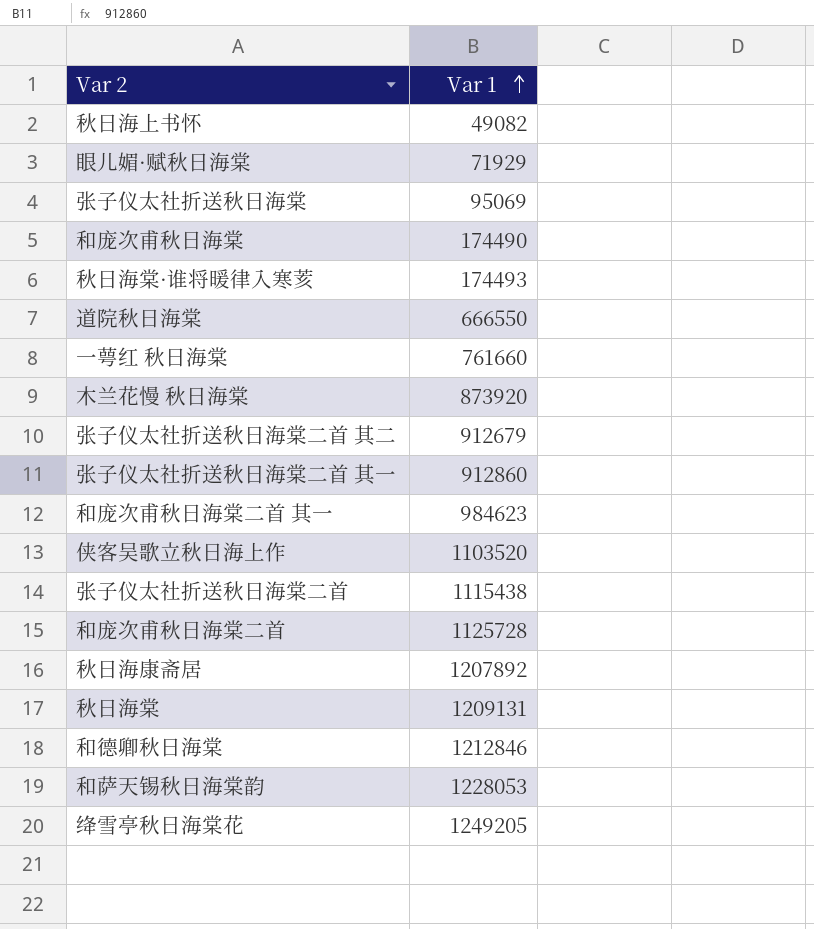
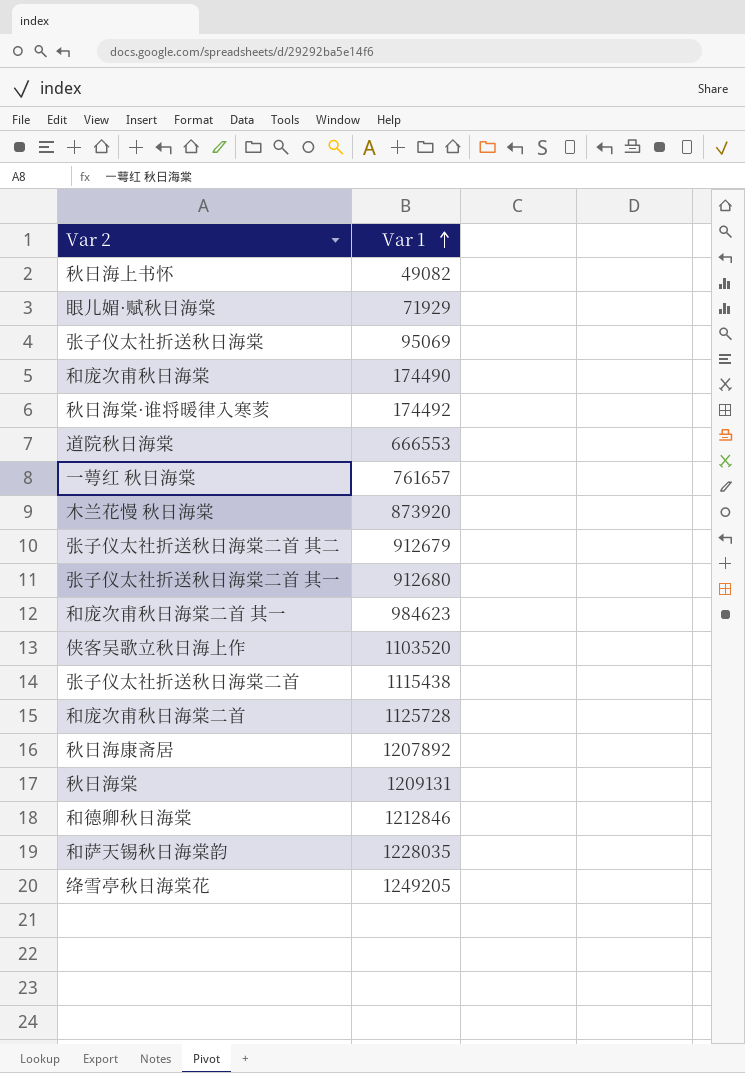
秋日海棠·谁将暖律入寒荄 | Var 1: 174493 -> 174492
道院秋日海棠 | Var 1: 666550 -> 666553
一萼红 秋日海棠 | Var 1: 761660 -> 761657
张子仪太社折送秋日海棠二首 其一 | Var 1: 912860 -> 912680
和萨天锡秋日海棠韵 | Var 1: 1228053 -> 1228035

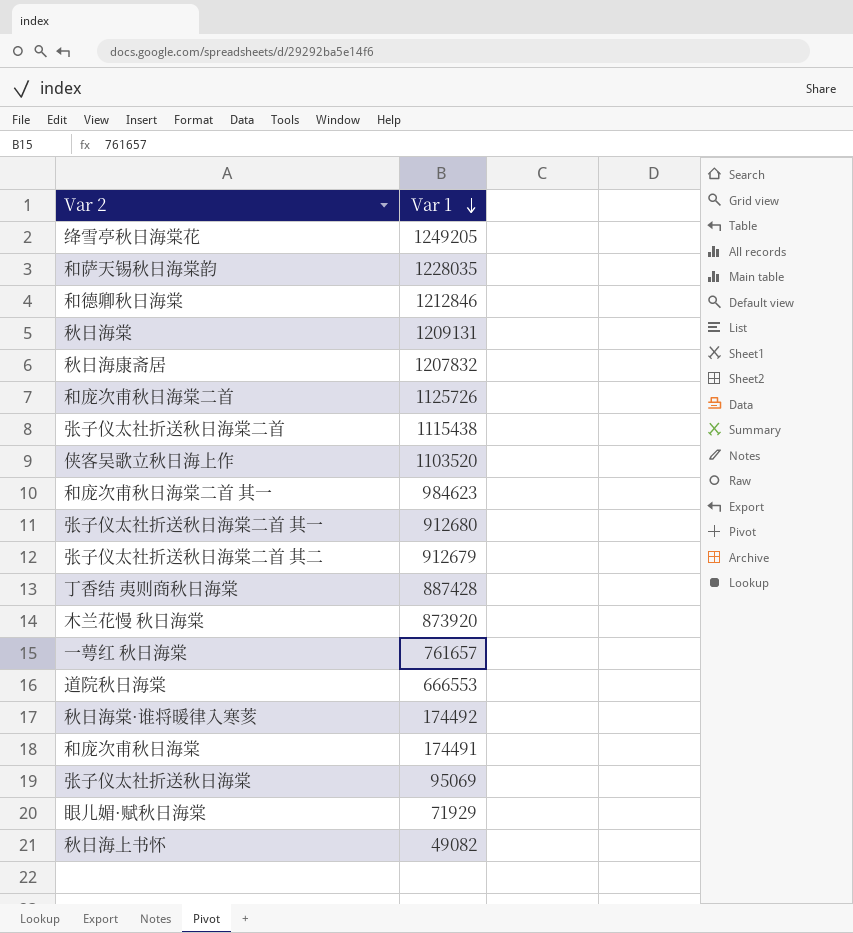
row order: Var 1 ascending -> Var 1 descending
秋日海康斋居 | Var 1: 1207892 -> 1207832
和庞次甫秋日海棠二首 | Var 1: 1125728 -> 1125726
row 丁香结 夷则商秋日海棠: none -> 887428
和庞次甫秋日海棠 | Var 1: 174490 -> 174491

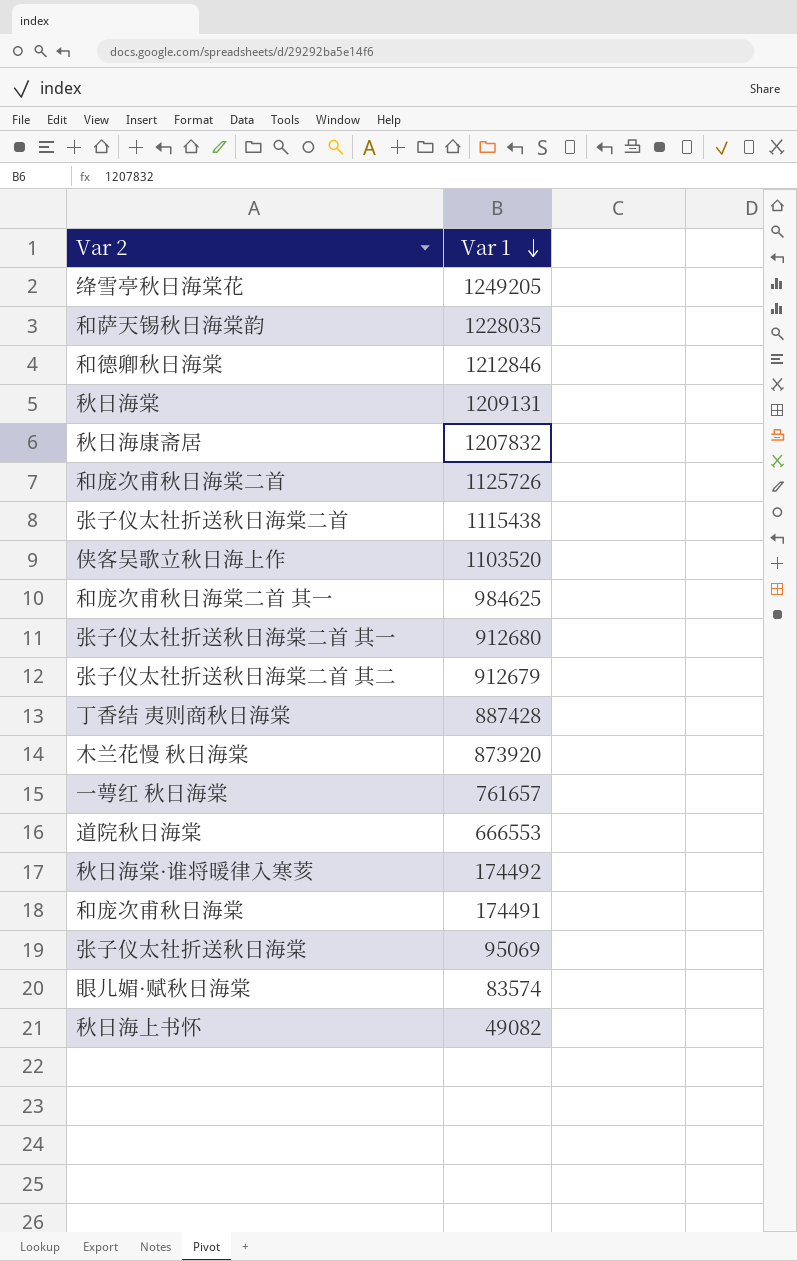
和庞次甫秋日海棠二首 其一 | Var 1: 984623 -> 984625
眼儿媚·赋秋日海棠 | Var 1: 71929 -> 83574

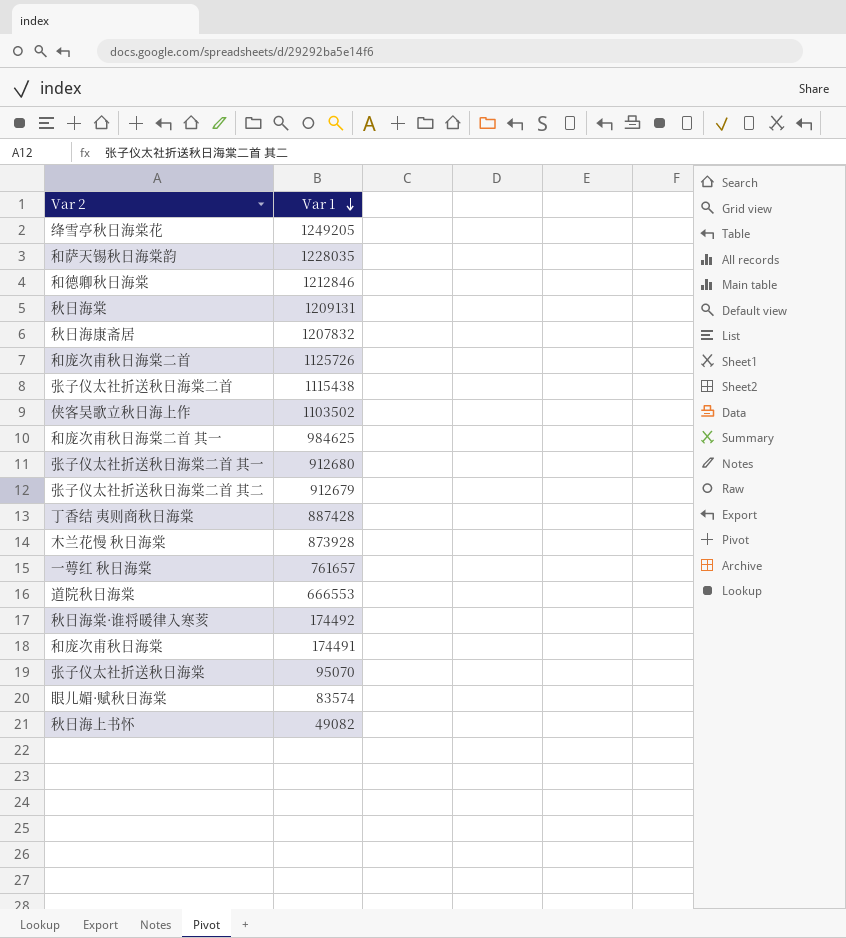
侠客吴歌立秋日海上作 | Var 1: 1103520 -> 1103502
木兰花慢 秋日海棠 | Var 1: 873920 -> 873928
张子仪太社折送秋日海棠 | Var 1: 95069 -> 95070

